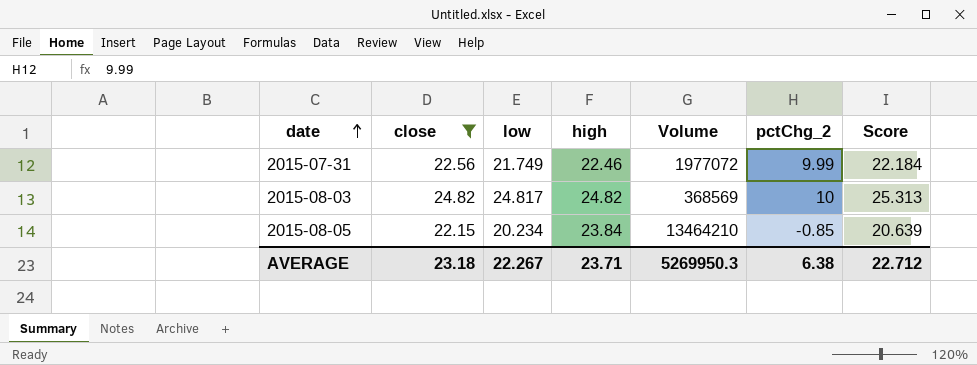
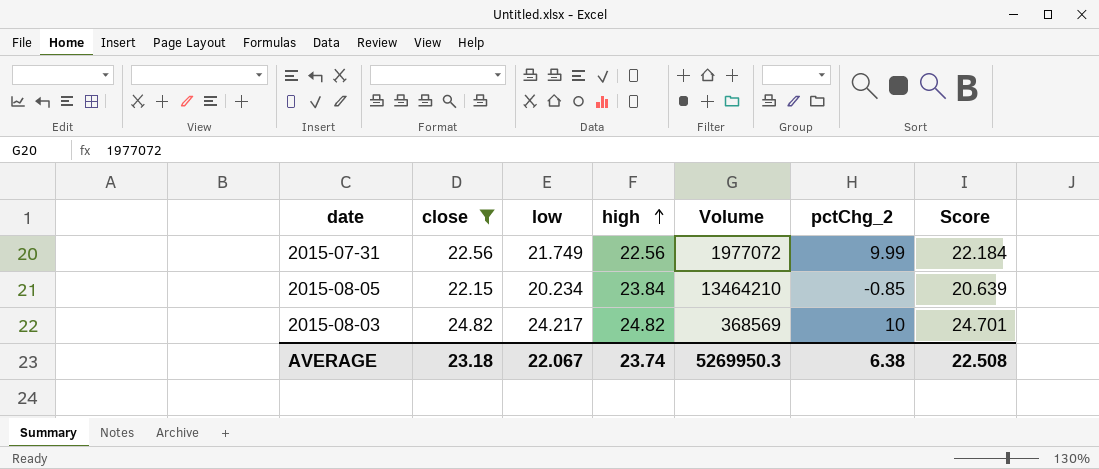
row order: date ascending -> high ascending
2015-07-31 | high: 22.46 -> 22.56
2015-08-03 | low: 24.817 -> 24.217
2015-08-03 | Score: 25.313 -> 24.701
AVERAGE | low: 22.267 -> 22.067
AVERAGE | high: 23.71 -> 23.74
AVERAGE | Score: 22.712 -> 22.508

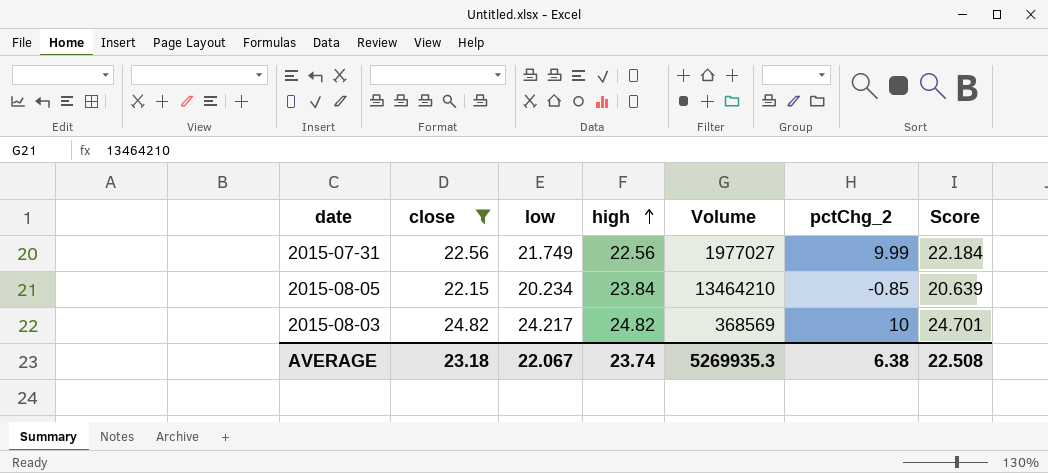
2015-07-31 | Volume: 1977072 -> 1977027
AVERAGE | Volume: 5269950.3 -> 5269935.3

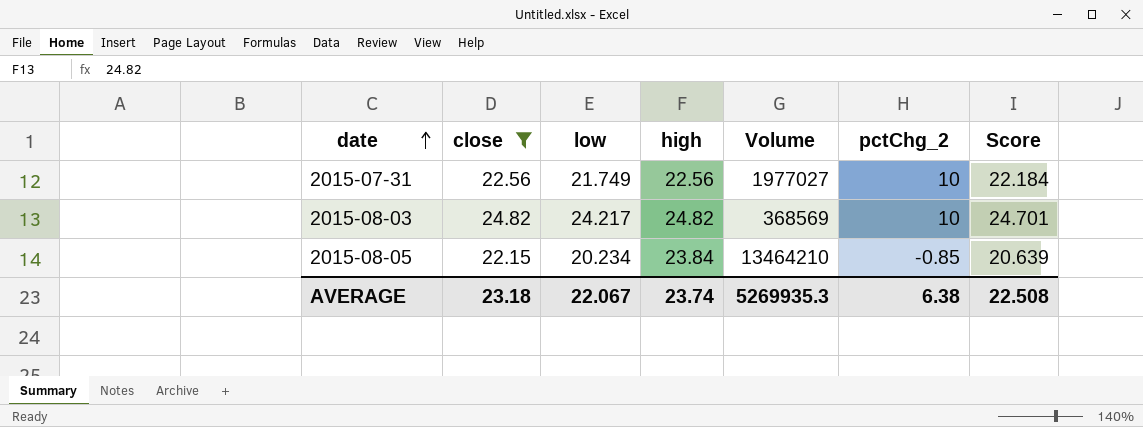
row order: high ascending -> date ascending
2015-07-31 | pctChg_2: 9.99 -> 10

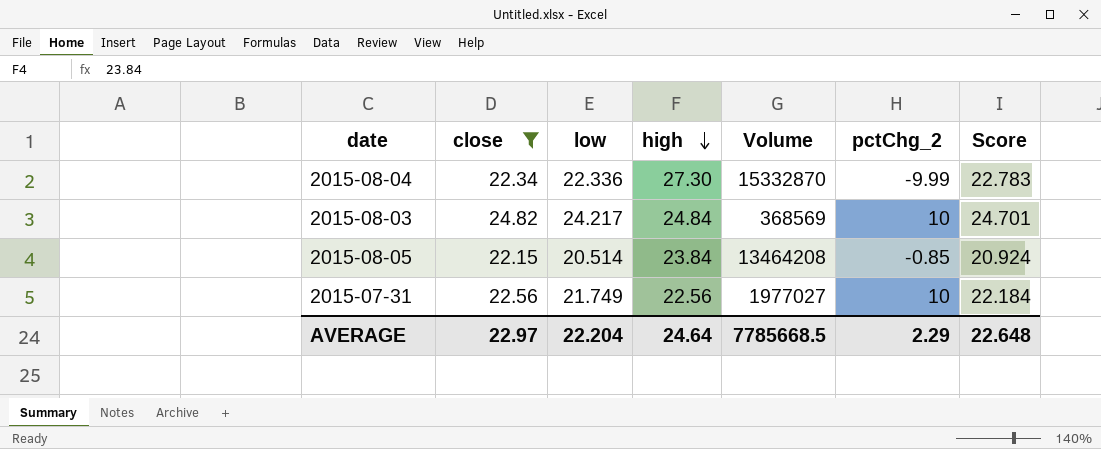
row order: date ascending -> high descending
row 2015-08-04: none -> 22.34 | 22.336 | 27.30 | 15332870 | -9.99 | 22.783
2015-08-03 | high: 24.82 -> 24.84
2015-08-05 | low: 20.234 -> 20.514
2015-08-05 | Volume: 13464210 -> 13464208
2015-08-05 | Score: 20.639 -> 20.924
AVERAGE | close: 23.18 -> 22.97
AVERAGE | low: 22.067 -> 22.204
AVERAGE | high: 23.74 -> 24.64
AVERAGE | Volume: 5269935.3 -> 7785668.5
AVERAGE | pctChg_2: 6.38 -> 2.29
AVERAGE | Score: 22.508 -> 22.648

